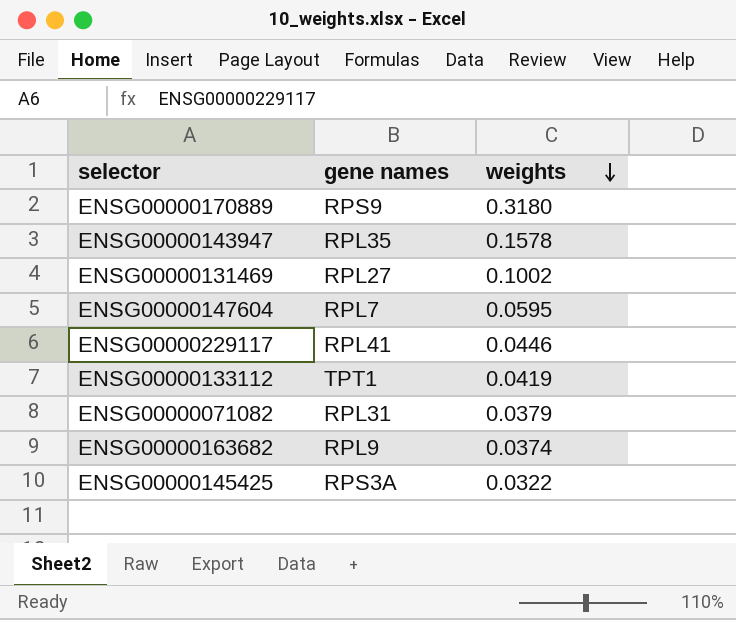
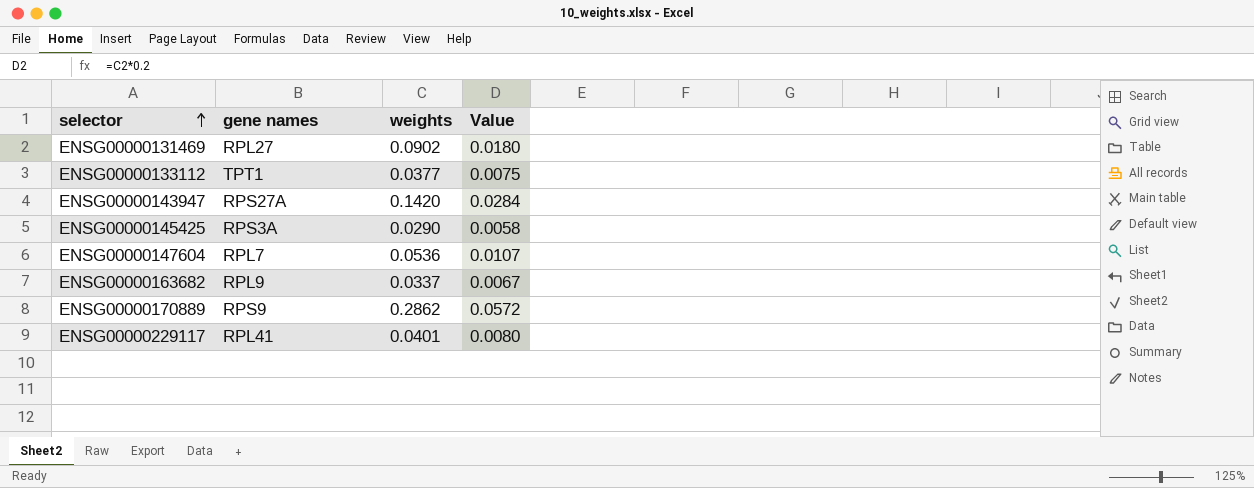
row order: weights descending -> selector ascending
column Value | formula: none -> [weights] * 0.2
row ENSG00000071082: RPL31 | 0.0379 -> none
ENSG00000131469 | weights: 0.1002 -> 0.0902
ENSG00000133112 | weights: 0.0419 -> 0.0377
ENSG00000143947 | gene names: RPL35 -> RPS27A
ENSG00000143947 | weights: 0.1578 -> 0.1420
ENSG00000145425 | weights: 0.0322 -> 0.0290
ENSG00000147604 | weights: 0.0595 -> 0.0536
ENSG00000163682 | weights: 0.0374 -> 0.0337
ENSG00000170889 | weights: 0.3180 -> 0.2862
ENSG00000229117 | weights: 0.0446 -> 0.0401

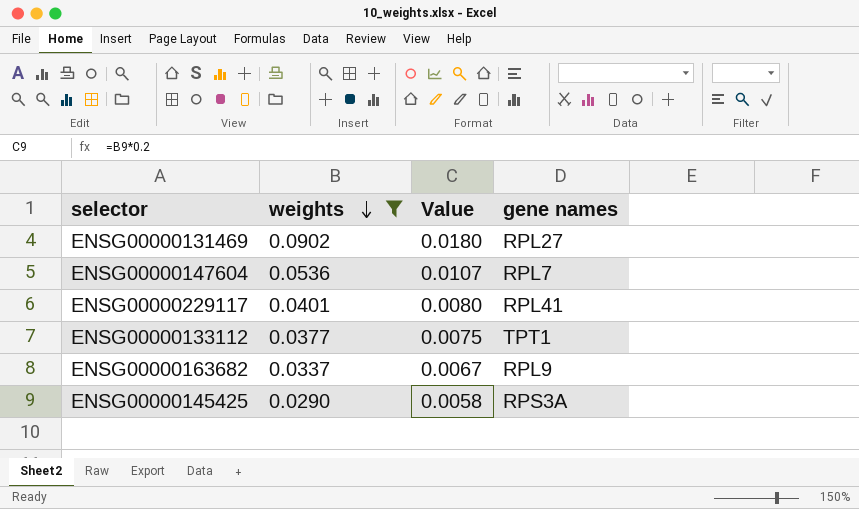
filter: none -> weights <= 0.0902
row order: selector ascending -> weights descending
column gene names | position: 2 -> 4

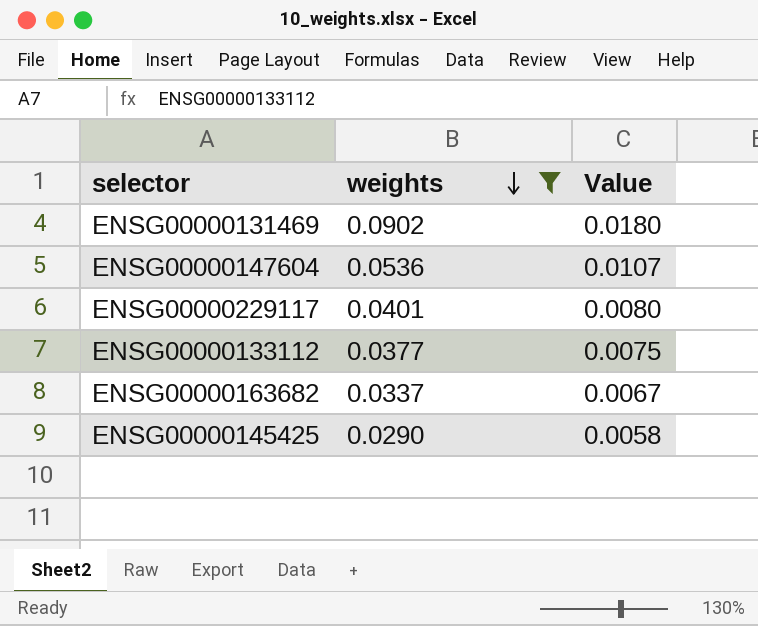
column gene names | position: 4 -> none

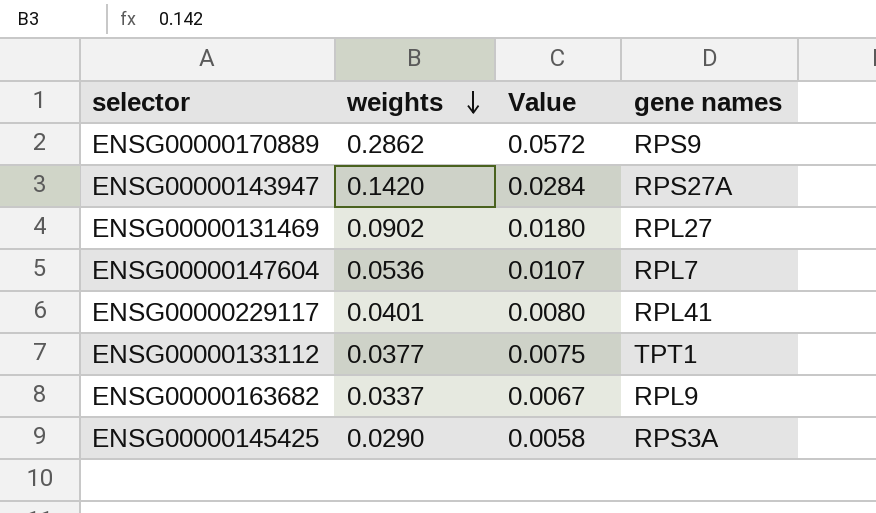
filter: weights <= 0.0902 -> none
column gene names | position: none -> 4

